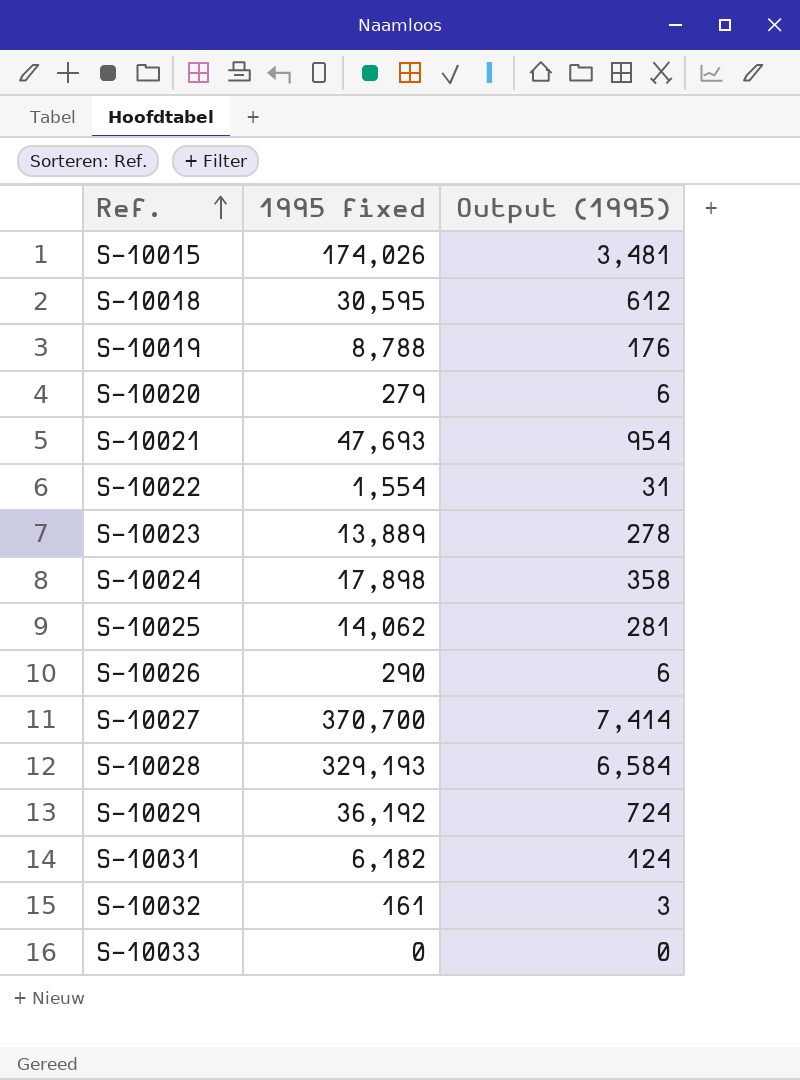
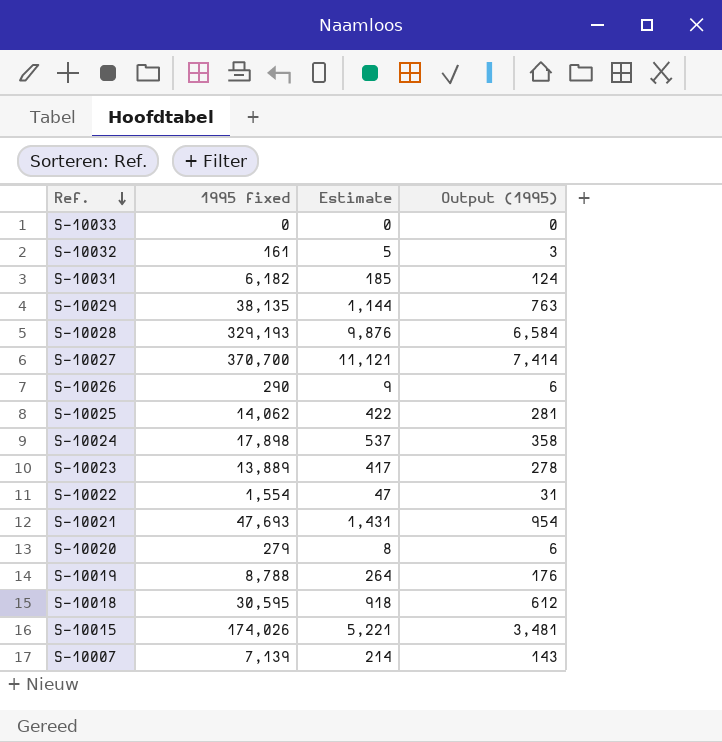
row order: Ref. ascending -> Ref. descending
column Estimate | formula: none -> [1995 fixed] * 0.03
S-10029 | 1995 fixed: 36,192 -> 38,135
S-10029 | Output (1995): 724 -> 763
row S-10007: none -> 7,139 | 214 | 143

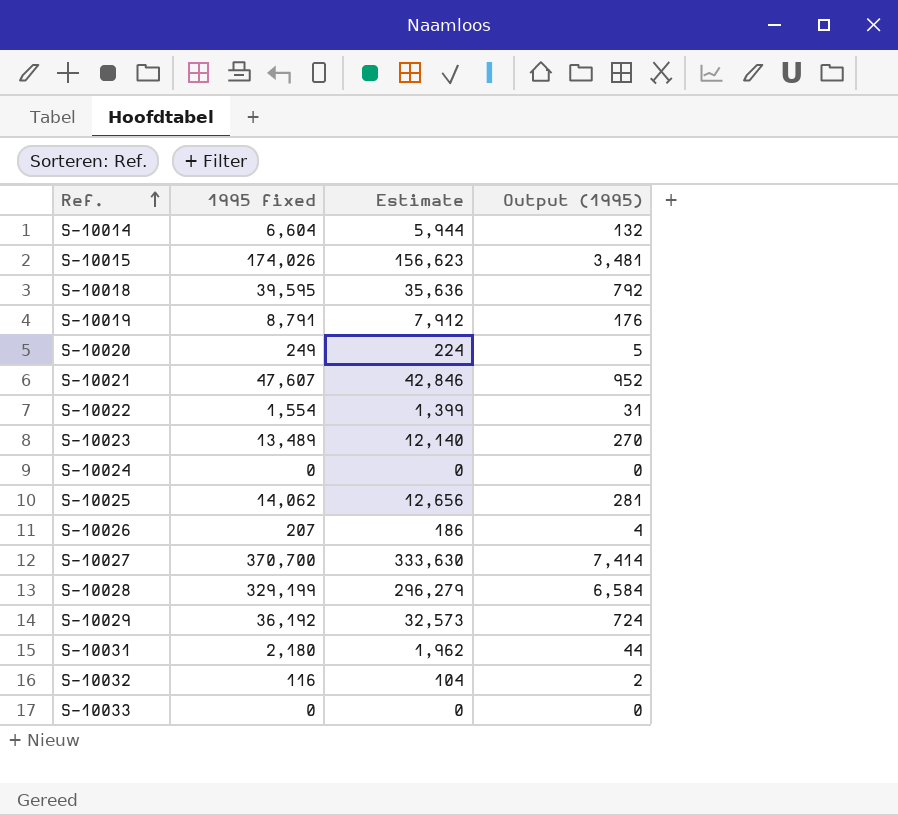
row order: Ref. descending -> Ref. ascending
column Estimate | formula: [1995 fixed] * 0.03 -> [1995 fixed] * 0.9
row S-10007: 7,139 | 214 | 143 -> none
row S-10014: none -> 6,604 | 5,944 | 132
S-10018 | 1995 fixed: 30,595 -> 39,595
S-10018 | Output (1995): 612 -> 792
S-10019 | 1995 fixed: 8,788 -> 8,791
S-10020 | 1995 fixed: 279 -> 249
S-10020 | Output (1995): 6 -> 5
S-10021 | 1995 fixed: 47,693 -> 47,607
S-10021 | Output (1995): 954 -> 952
S-10023 | 1995 fixed: 13,889 -> 13,489
S-10023 | Output (1995): 278 -> 270
S-10024 | 1995 fixed: 17,898 -> 0
S-10024 | Output (1995): 358 -> 0
S-10026 | 1995 fixed: 290 -> 207
S-10026 | Output (1995): 6 -> 4
S-10028 | 1995 fixed: 329,193 -> 329,199
S-10029 | 1995 fixed: 38,135 -> 36,192
S-10029 | Output (1995): 763 -> 724
S-10031 | 1995 fixed: 6,182 -> 2,180
S-10031 | Output (1995): 124 -> 44
S-10032 | 1995 fixed: 161 -> 116
S-10032 | Output (1995): 3 -> 2

